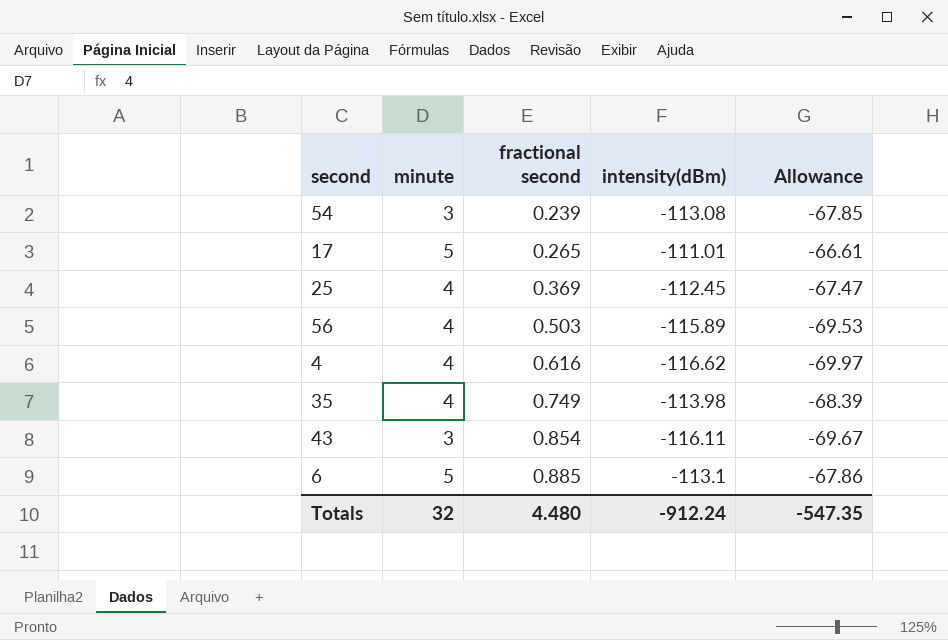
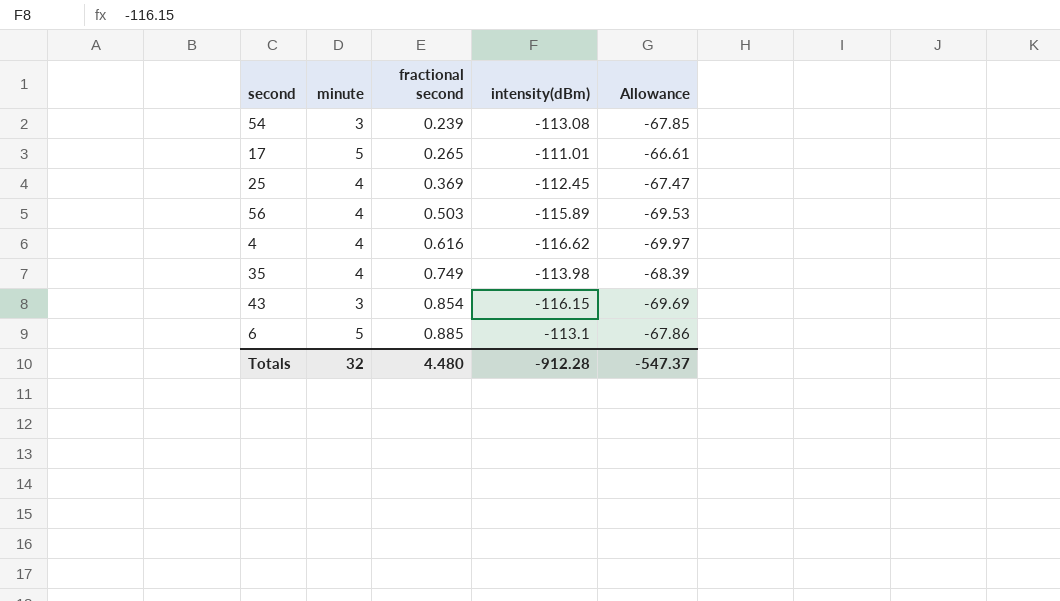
43 | intensity(dBm): -116.11 -> -116.15
43 | Allowance: -69.67 -> -69.69
Totals | intensity(dBm): -912.24 -> -912.28
Totals | Allowance: -547.35 -> -547.37

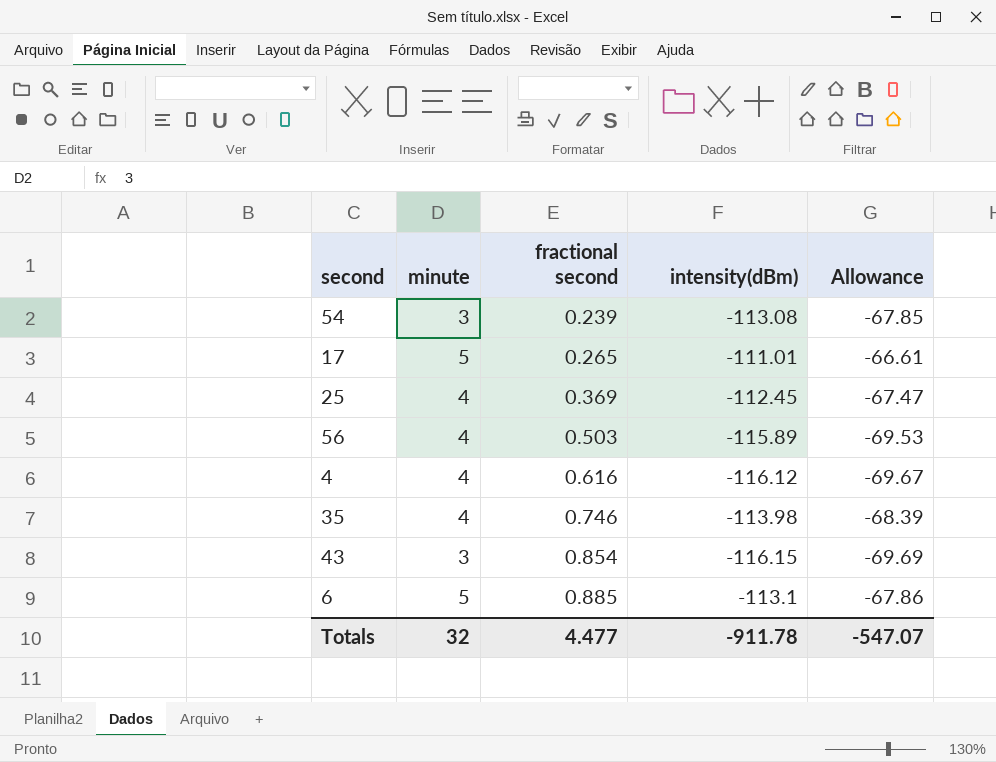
4 | intensity(dBm): -116.62 -> -116.12
4 | Allowance: -69.97 -> -69.67
35 | fractional second: 0.749 -> 0.746
Totals | fractional second: 4.480 -> 4.477
Totals | intensity(dBm): -912.28 -> -911.78
Totals | Allowance: -547.37 -> -547.07

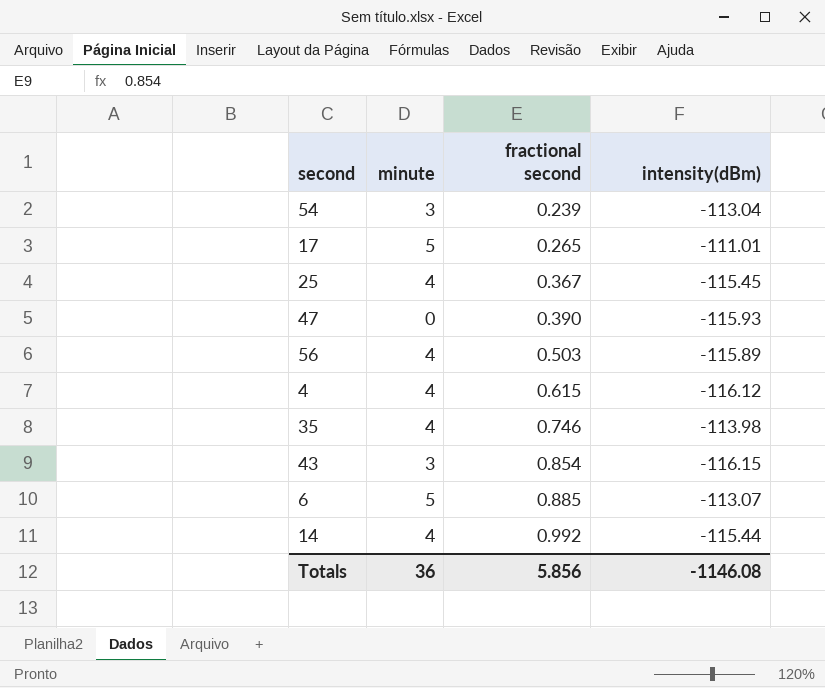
column Allowance | formula: [intensity(dBm)] * 0.6 -> none
54 | intensity(dBm): -113.08 -> -113.04
25 | fractional second: 0.369 -> 0.367
25 | intensity(dBm): -112.45 -> -115.45
row 47: none -> 0 | 0.390 | -115.93
4 | fractional second: 0.616 -> 0.615
6 | intensity(dBm): -113.1 -> -113.07
row 14: none -> 4 | 0.992 | -115.44
Totals | minute: 32 -> 36
Totals | fractional second: 4.477 -> 5.856
Totals | intensity(dBm): -911.78 -> -1146.08

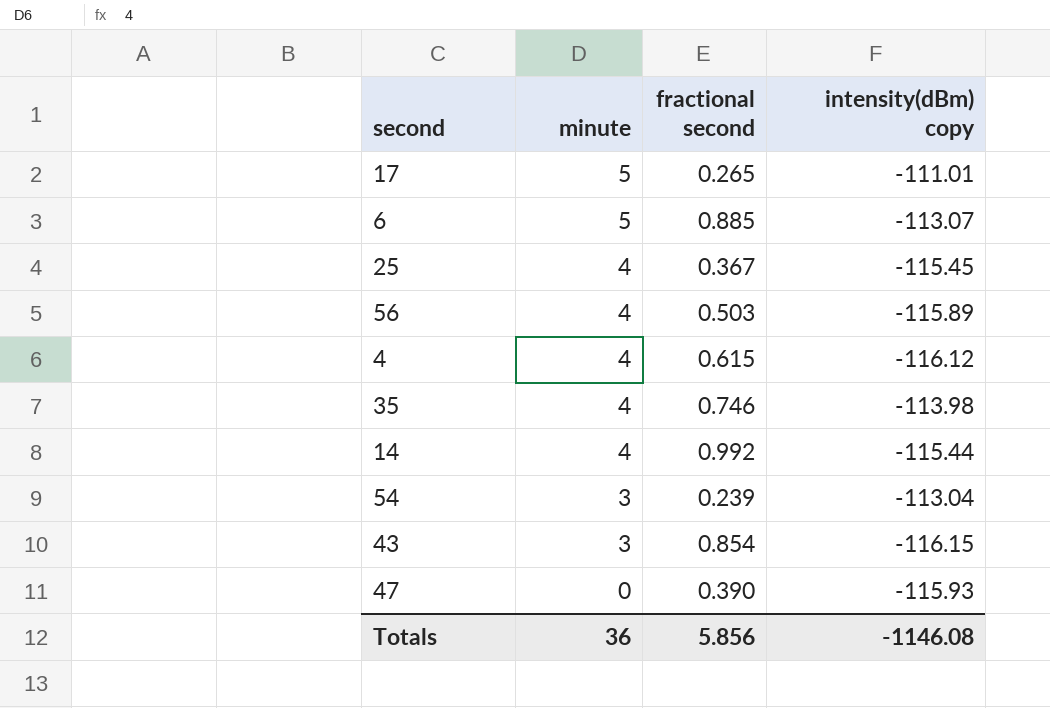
row order: fractional second ascending -> minute descending
column name: intensity(dBm) -> intensity(dBm) copy

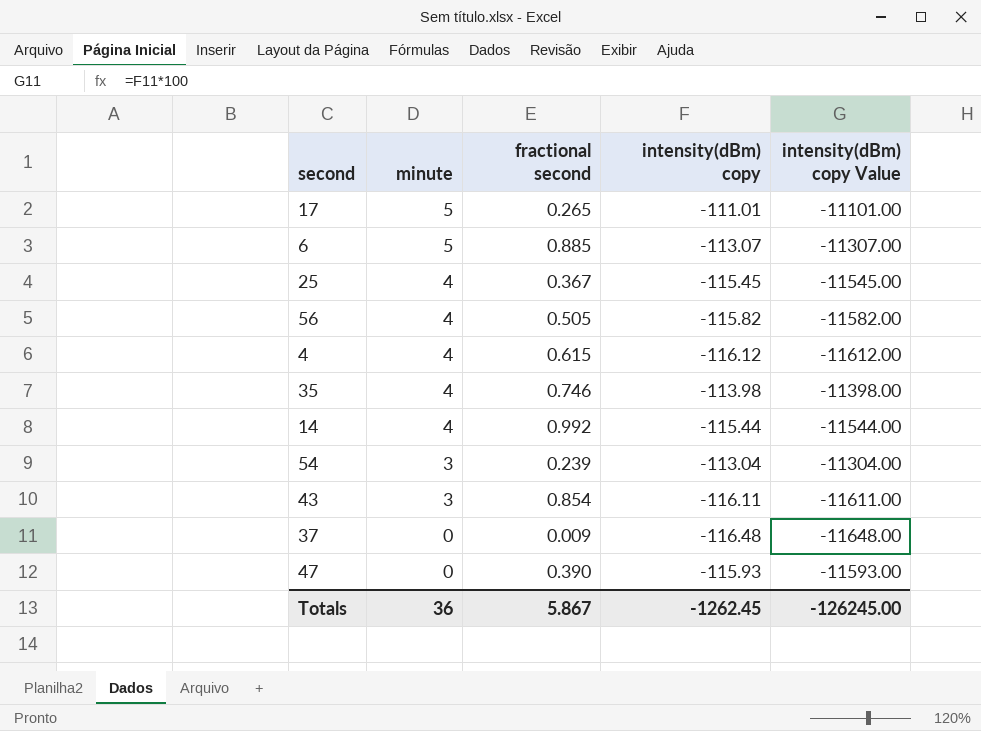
column intensity(dBm) copy Value | formula: none -> [intensity(dBm) copy] * 100
56 | fractional second: 0.503 -> 0.505
56 | intensity(dBm) copy: -115.89 -> -115.82
43 | intensity(dBm) copy: -116.15 -> -116.11
row 37: none -> 0 | 0.009 | -116.48 | -11648.00
Totals | fractional second: 5.856 -> 5.867
Totals | intensity(dBm) copy: -1146.08 -> -1262.45

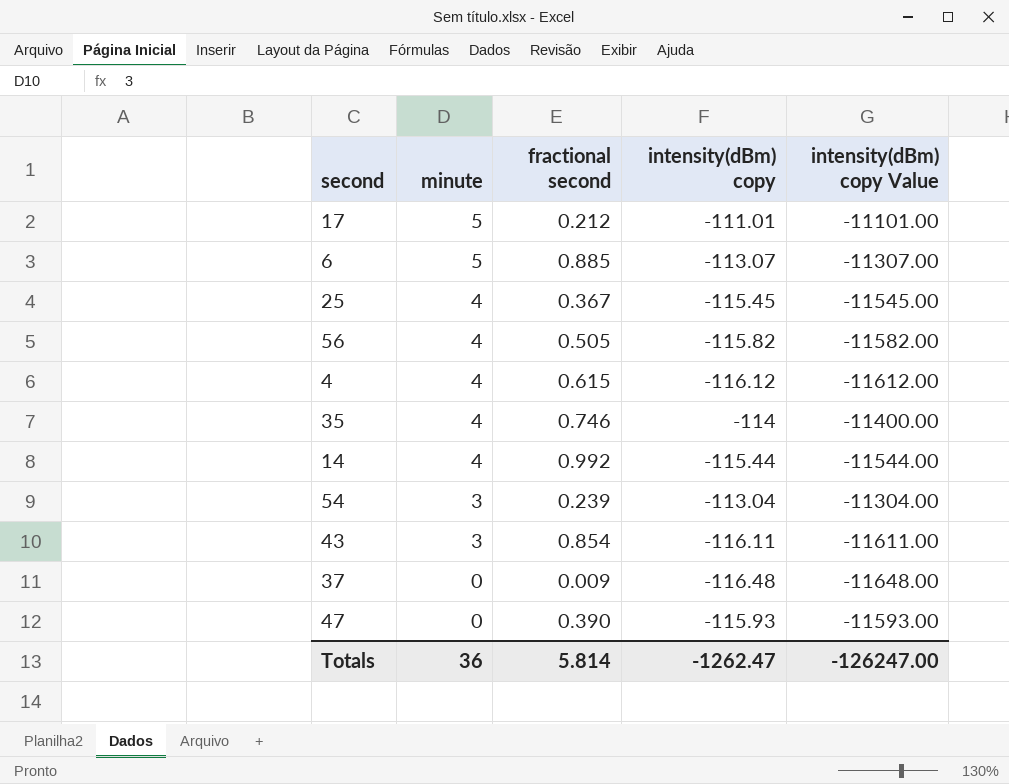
17 | fractional second: 0.265 -> 0.212
35 | intensity(dBm) copy: -113.98 -> -114
35 | intensity(dBm) copy Value: -11398.00 -> -11400.00
Totals | fractional second: 5.867 -> 5.814
Totals | intensity(dBm) copy: -1262.45 -> -1262.47
Totals | intensity(dBm) copy Value: -126245.00 -> -126247.00

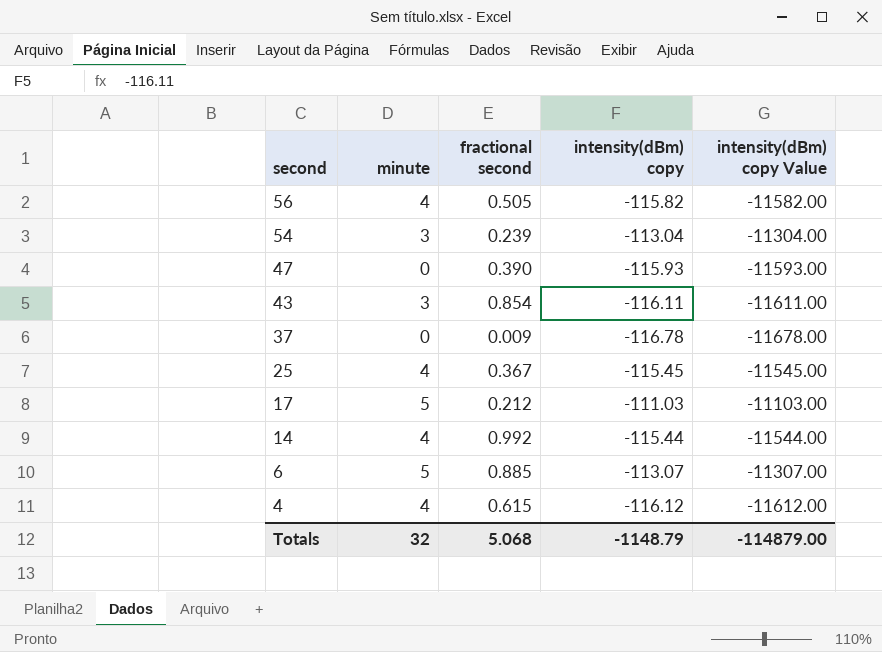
row order: minute descending -> second descending
row 35: 4 | 0.746 | -114 | -11400.00 -> none
37 | intensity(dBm) copy: -116.48 -> -116.78
37 | intensity(dBm) copy Value: -11648.00 -> -11678.00
17 | intensity(dBm) copy: -111.01 -> -111.03
17 | intensity(dBm) copy Value: -11101.00 -> -11103.00
Totals | minute: 36 -> 32
Totals | fractional second: 5.814 -> 5.068
Totals | intensity(dBm) copy: -1262.47 -> -1148.79
Totals | intensity(dBm) copy Value: -126247.00 -> -114879.00

